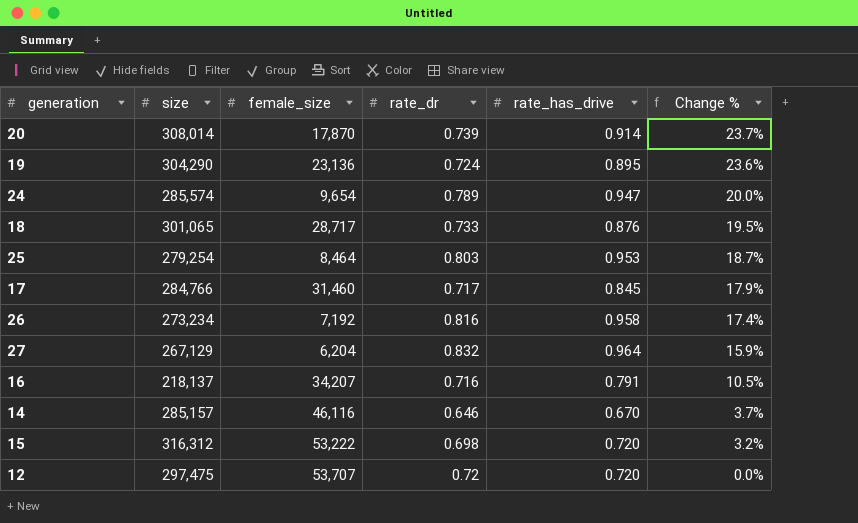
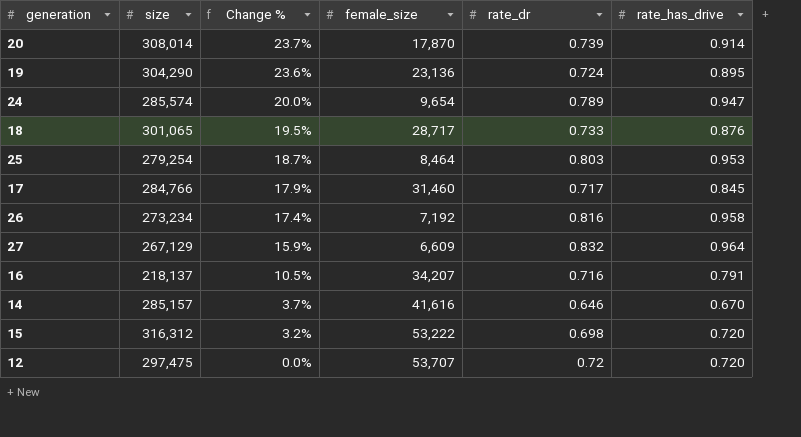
column Change % | position: 6 -> 3
27 | female_size: 6,204 -> 6,609
14 | female_size: 46,116 -> 41,616

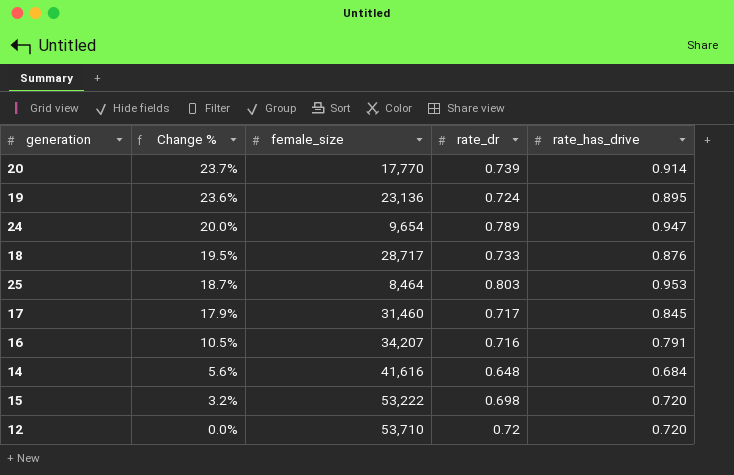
column size | position: 2 -> none
row 26: 273,234 | 17.4% | 7,192 | 0.816 | 0.958 -> none
row 27: 267,129 | 15.9% | 6,609 | 0.832 | 0.964 -> none
20 | female_size: 17,870 -> 17,770
14 | Change %: 3.7% -> 5.6%
14 | rate_dr: 0.646 -> 0.648
14 | rate_has_drive: 0.670 -> 0.684
12 | female_size: 53,707 -> 53,710

